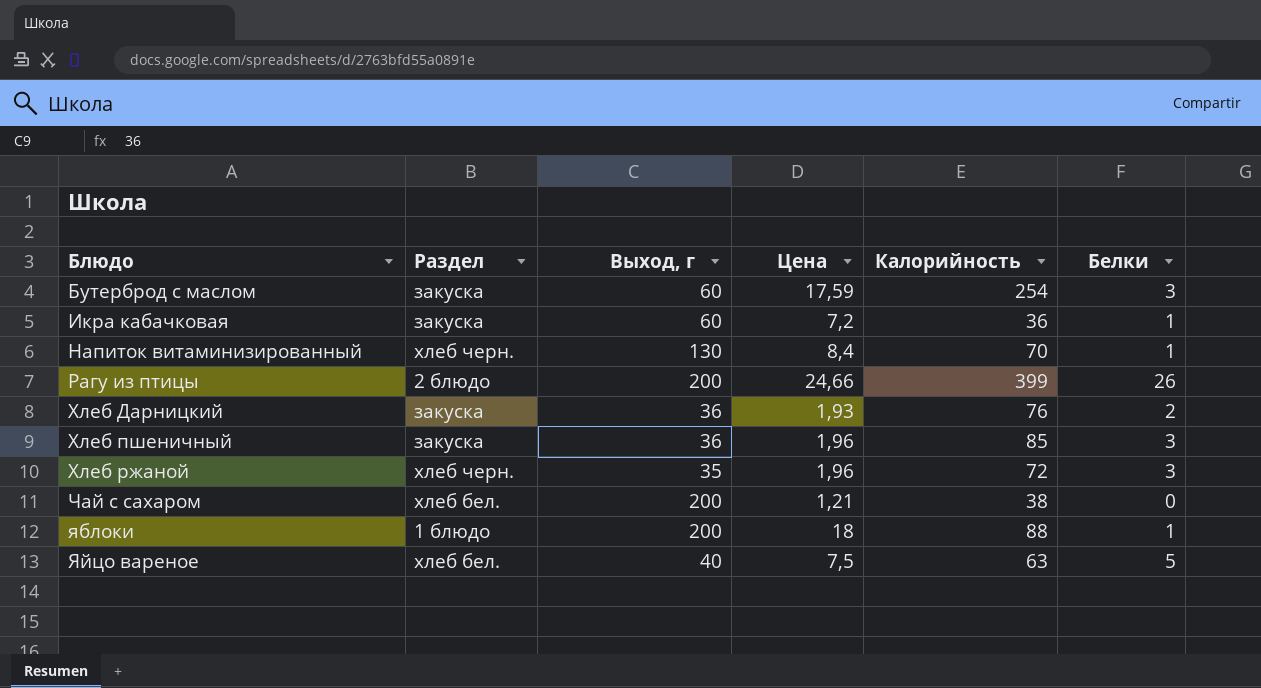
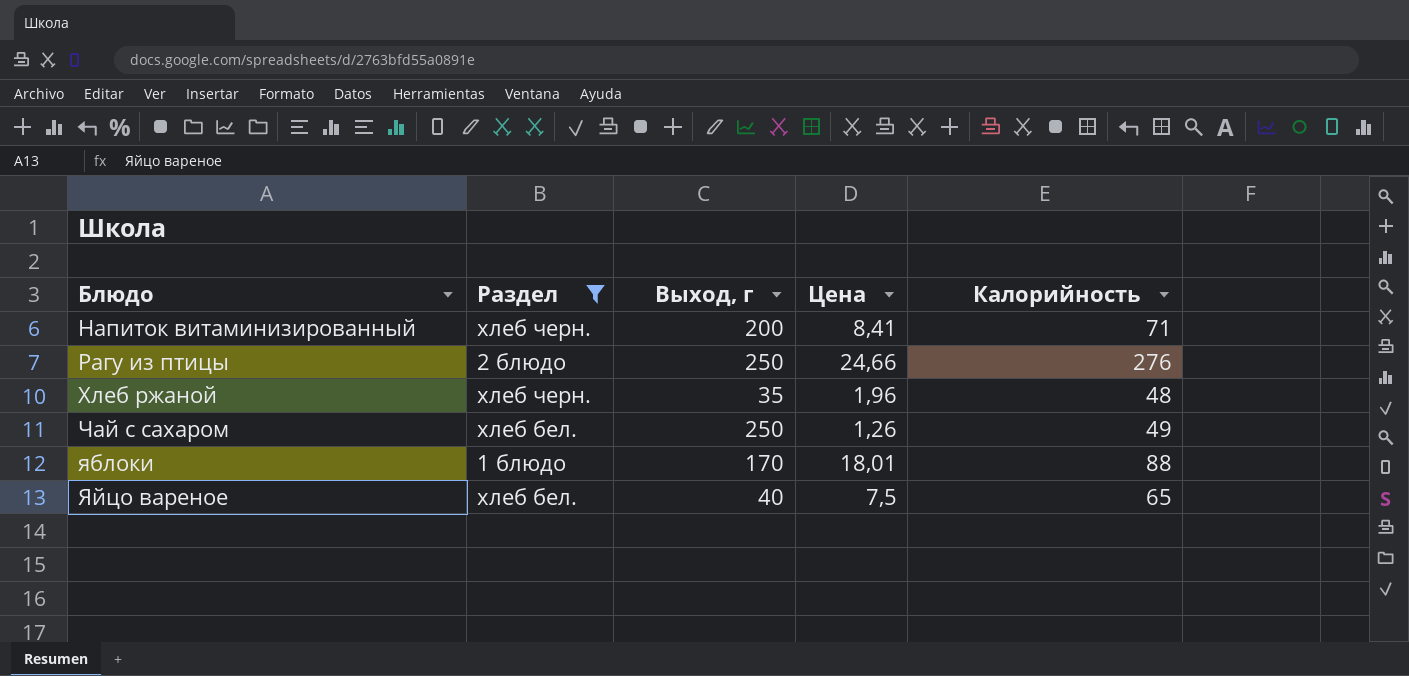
filter: none -> Раздел != закуска
column Белки | position: 6 -> none
Напиток витаминизированный | Выход, г: 130 -> 200
Напиток витаминизированный | Цена: 8,4 -> 8,41
Напиток витаминизированный | Калорийность: 70 -> 71
Рагу из птицы | Выход, г: 200 -> 250
Рагу из птицы | Калорийность: 399 -> 276
Хлеб ржаной | Калорийность: 72 -> 48
Чай с сахаром | Выход, г: 200 -> 250
Чай с сахаром | Цена: 1,21 -> 1,26
Чай с сахаром | Калорийность: 38 -> 49
яблоки | Выход, г: 200 -> 170
яблоки | Цена: 18 -> 18,01
Яйцо вареное | Калорийность: 63 -> 65

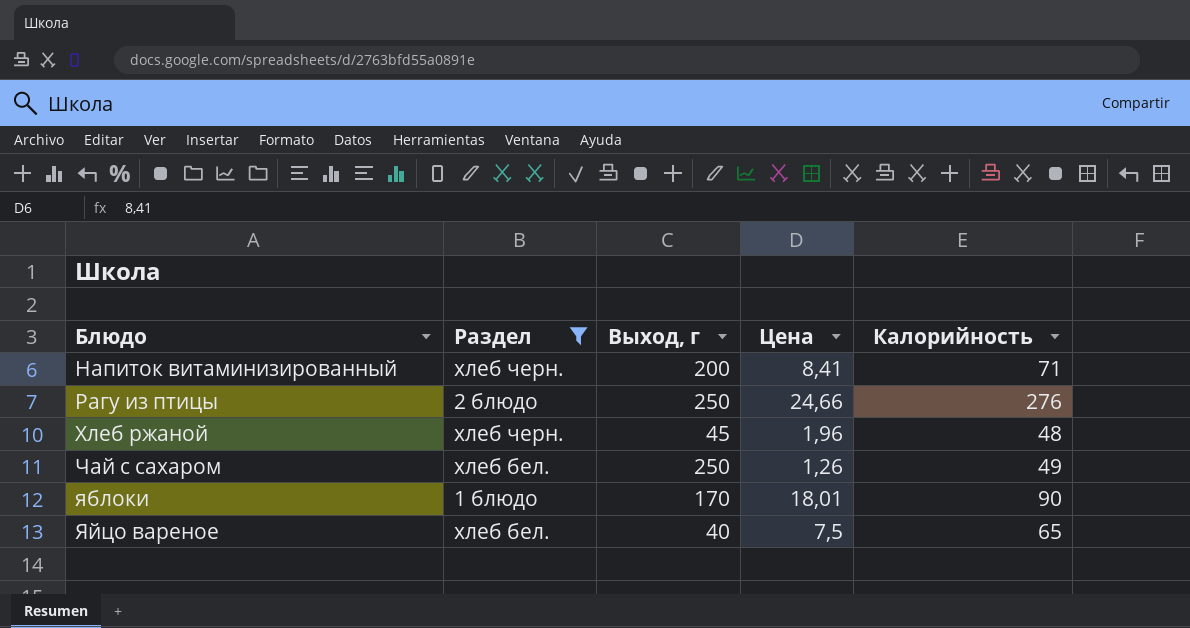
Хлеб ржаной | Выход, г: 35 -> 45
яблоки | Калорийность: 88 -> 90

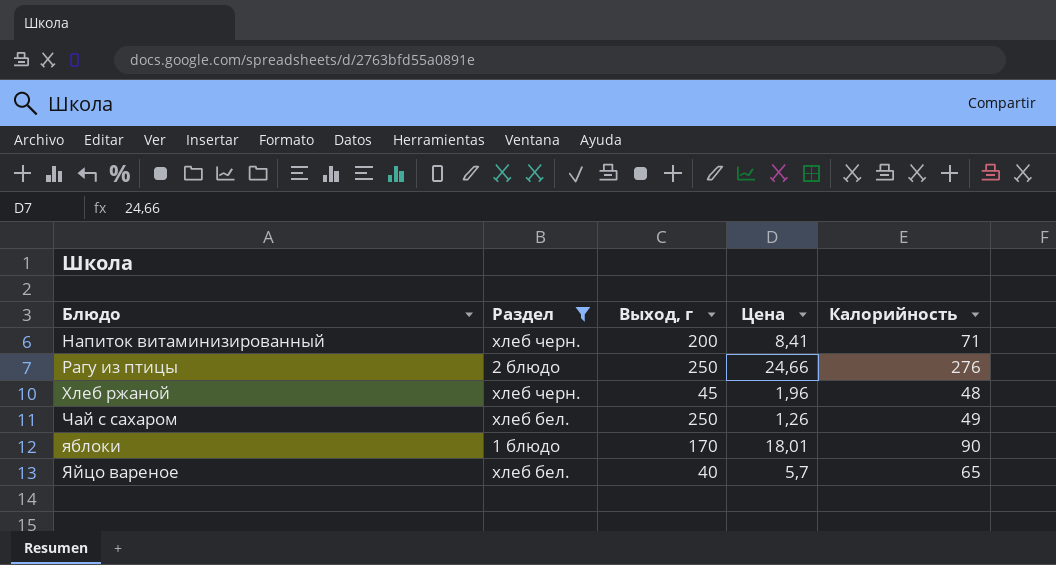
Яйцо вареное | Цена: 7,5 -> 5,7

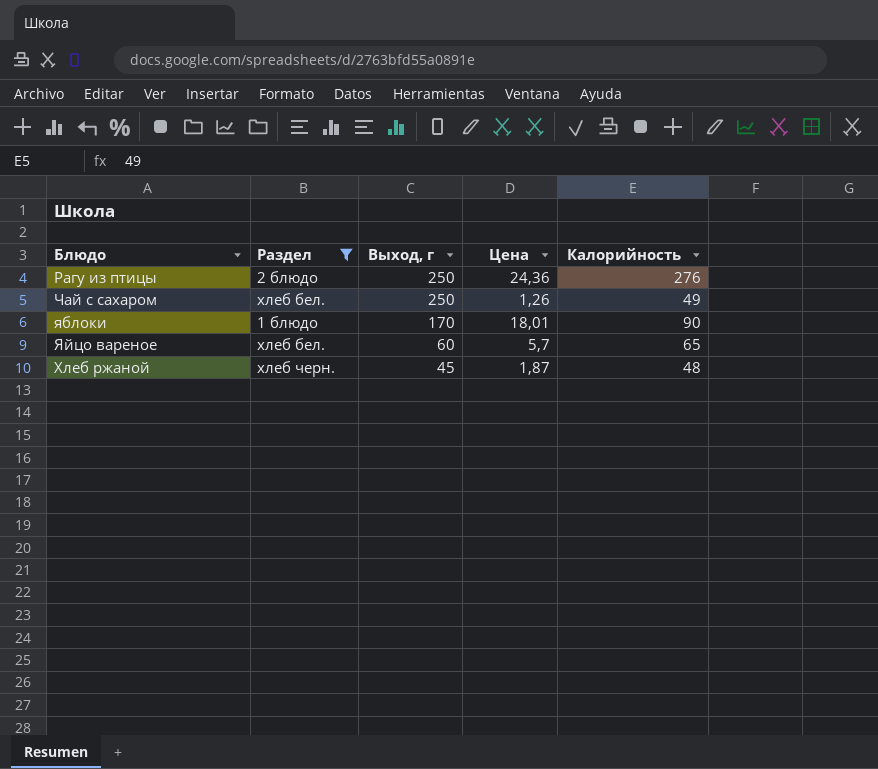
row order: Блюдо ascending -> Выход, г descending
row Напиток витаминизированный: хлеб черн. | 200 | 8,41 | 71 -> none
Рагу из птицы | Цена: 24,66 -> 24,36
Яйцо вареное | Выход, г: 40 -> 60
Хлеб ржаной | Цена: 1,96 -> 1,87

